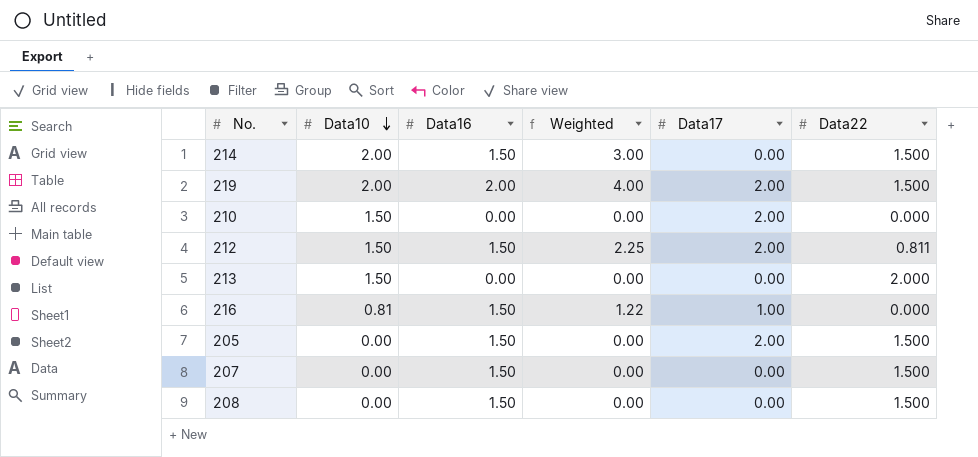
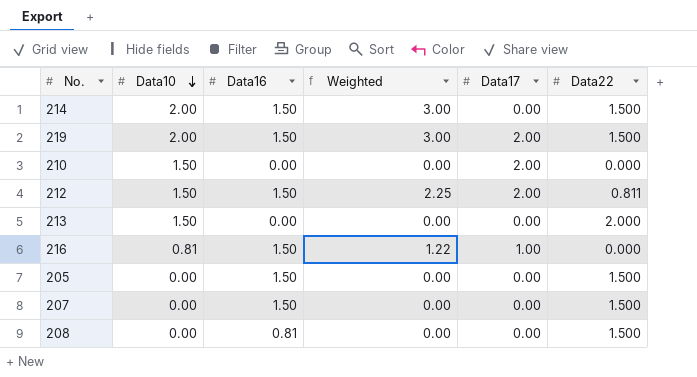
219 | Data16: 2.00 -> 1.50
219 | Weighted: 4.00 -> 3.00
205 | Data17: 2.00 -> 0.00
208 | Data16: 1.50 -> 0.81

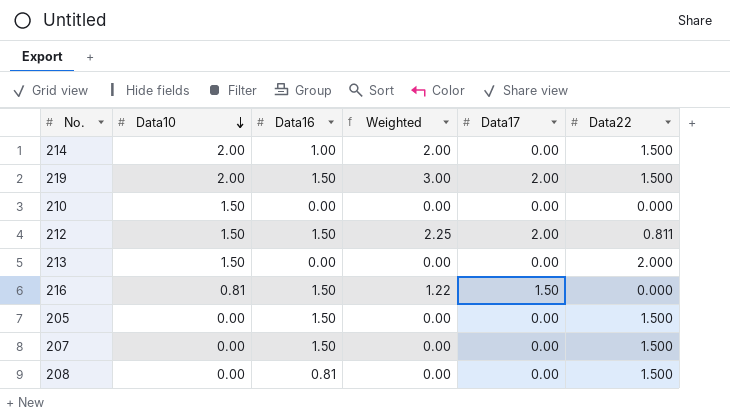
214 | Data16: 1.50 -> 1.00
214 | Weighted: 3.00 -> 2.00
210 | Data17: 2.00 -> 0.00
216 | Data17: 1.00 -> 1.50

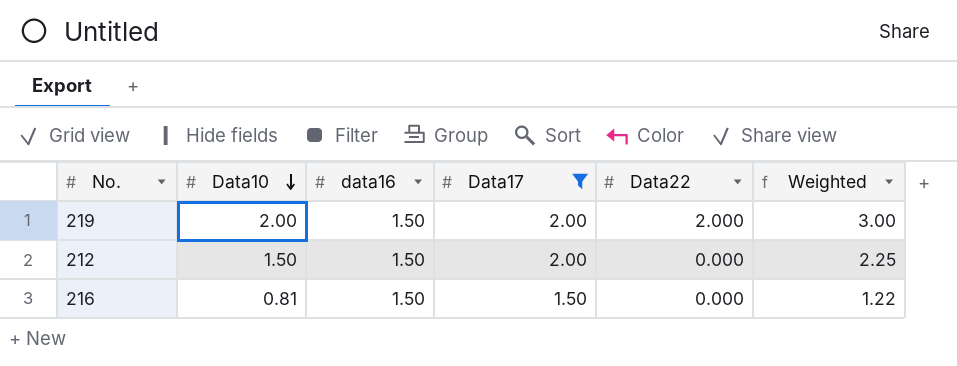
filter: none -> Data17 != 0.00
column name: Data16 -> data16
column Weighted | position: 4 -> 6
219 | Data22: 1.500 -> 2.000
212 | Data22: 0.811 -> 0.000

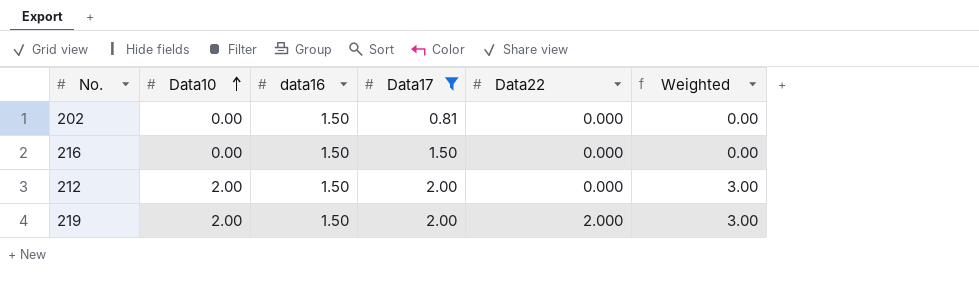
row order: Data10 descending -> Data10 ascending
row 202: none -> 0.00 | 1.50 | 0.81 | 0.000 | 0.00
216 | Data10: 0.81 -> 0.00
216 | Weighted: 1.22 -> 0.00
212 | Data10: 1.50 -> 2.00
212 | Weighted: 2.25 -> 3.00

